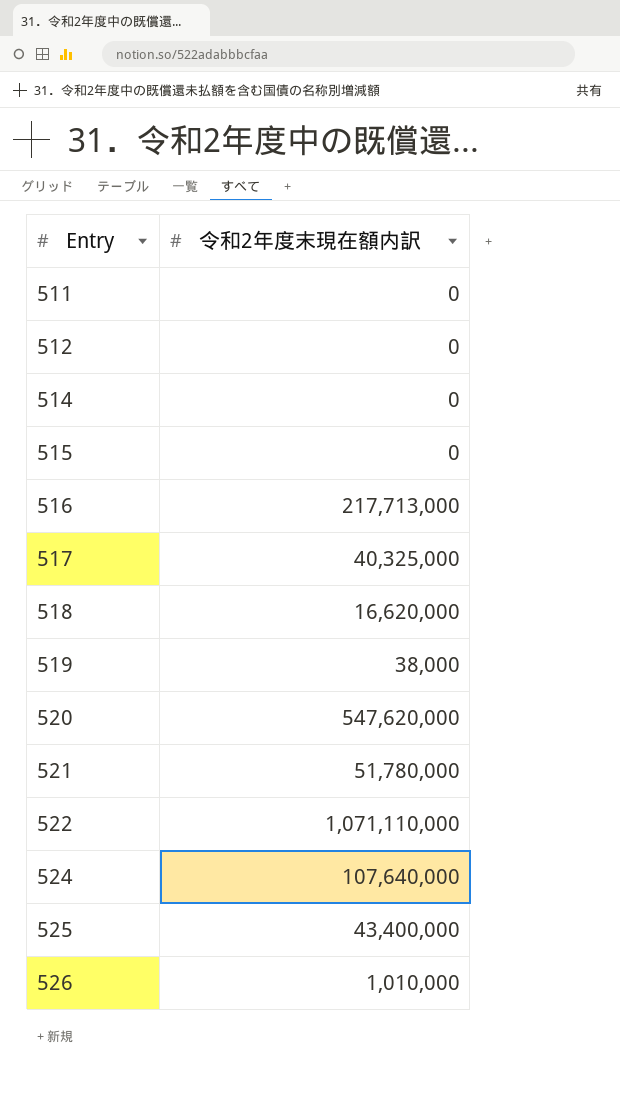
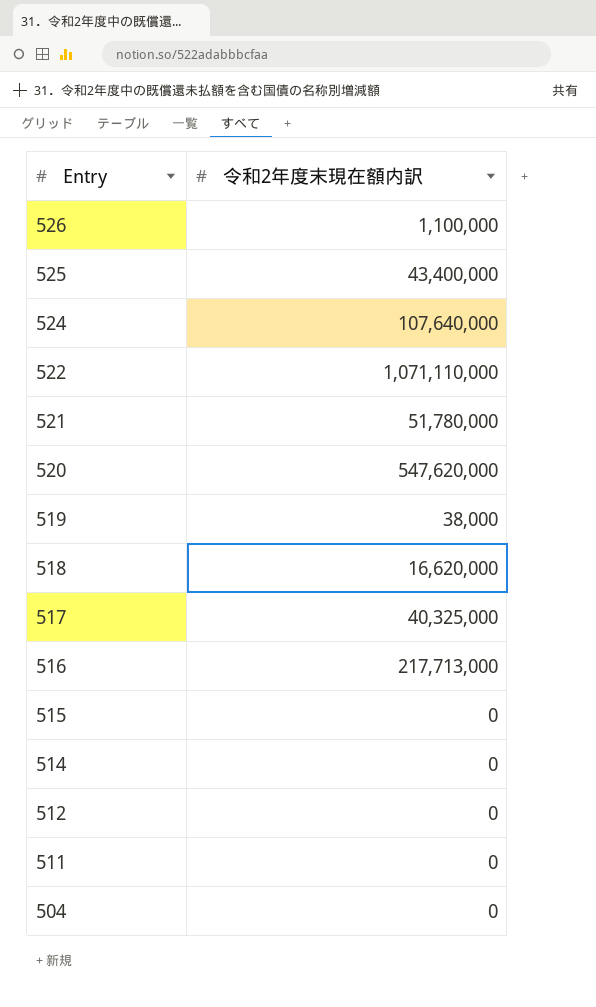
row order: Entry ascending -> Entry descending
526 | 令和2年度末現在額内訳: 1,010,000 -> 1,100,000
row 504: none -> 0

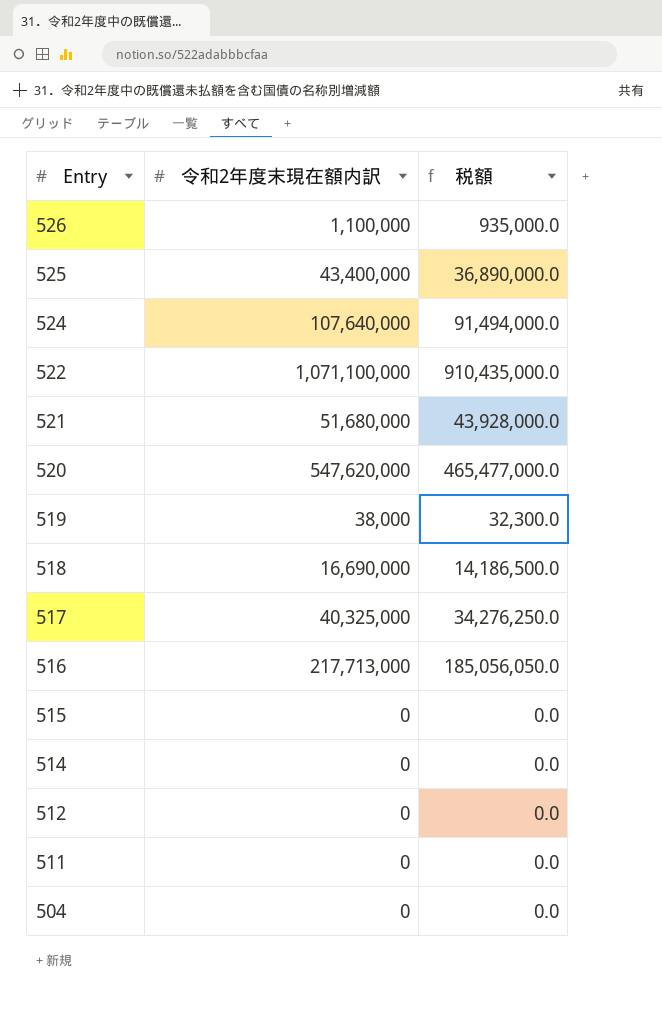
column 税額 | formula: none -> [令和2年度末現在額内訳] * 0.85
522 | 令和2年度末現在額内訳: 1,071,110,000 -> 1,071,100,000
521 | 令和2年度末現在額内訳: 51,780,000 -> 51,680,000
518 | 令和2年度末現在額内訳: 16,620,000 -> 16,690,000

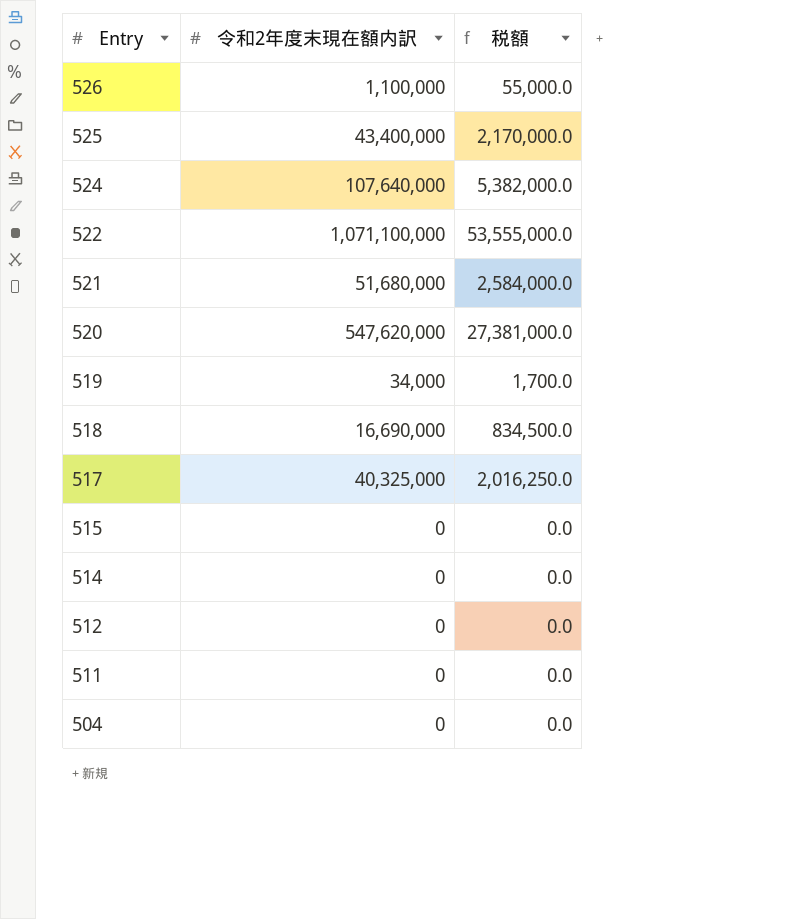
column 税額 | formula: [令和2年度末現在額内訳] * 0.85 -> [令和2年度末現在額内訳] * 0.05
row 516: 217,713,000 | 185,056,050.0 -> none
519 | 令和2年度末現在額内訳: 38,000 -> 34,000

